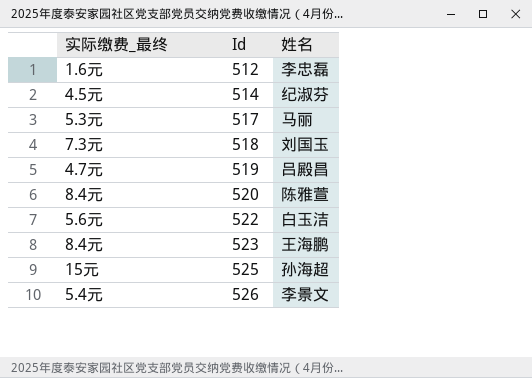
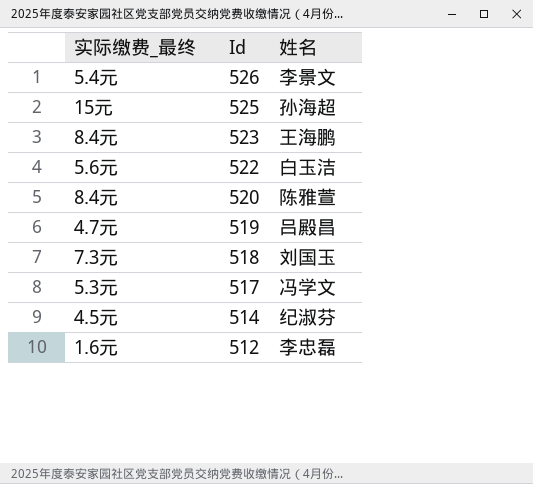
row order: Id ascending -> Id descending
517 | 姓名: 马丽 -> 冯学文

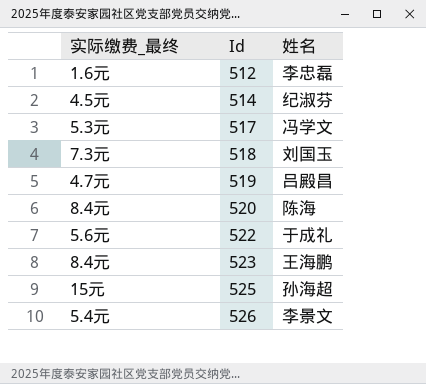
row order: Id descending -> Id ascending
520 | 姓名: 陈雅萱 -> 陈海
522 | 姓名: 白玉洁 -> 于成礼

